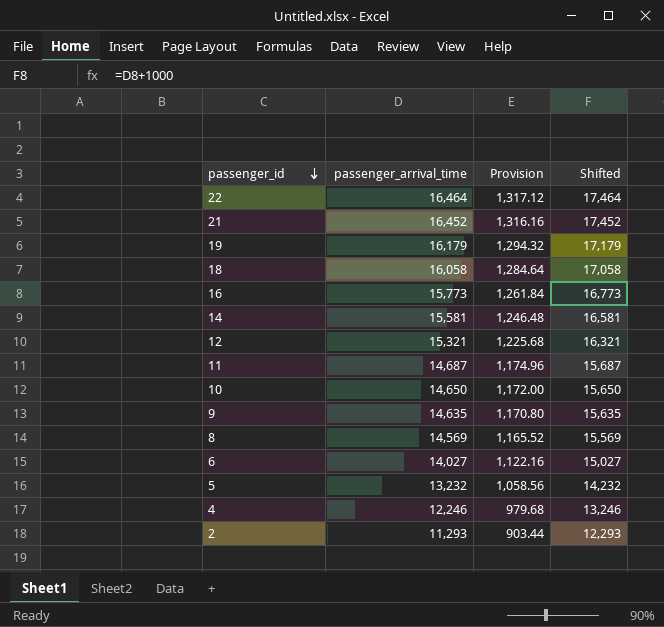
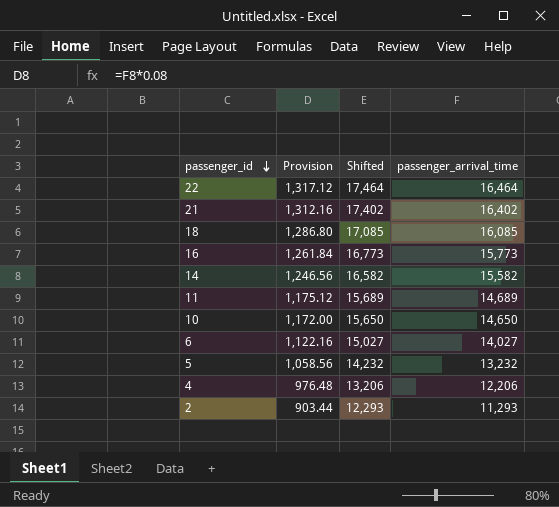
column passenger_arrival_time | position: 2 -> 4
row 19: 16,179 | 1,294.32 | 17,179 -> none
row 12: 15,321 | 1,225.68 | 16,321 -> none
row 9: 14,635 | 1,170.80 | 15,635 -> none
row 8: 14,569 | 1,165.52 | 15,569 -> none
21 | Provision: 1,316.16 -> 1,312.16
21 | Shifted: 17,452 -> 17,402
21 | passenger_arrival_time: 16,452 -> 16,402
18 | Provision: 1,284.64 -> 1,286.80
18 | Shifted: 17,058 -> 17,085
18 | passenger_arrival_time: 16,058 -> 16,085
14 | Provision: 1,246.48 -> 1,246.56
14 | Shifted: 16,581 -> 16,582
14 | passenger_arrival_time: 15,581 -> 15,582
11 | Provision: 1,174.96 -> 1,175.12
11 | Shifted: 15,687 -> 15,689
11 | passenger_arrival_time: 14,687 -> 14,689
4 | Provision: 979.68 -> 976.48
4 | Shifted: 13,246 -> 13,206
4 | passenger_arrival_time: 12,246 -> 12,206

